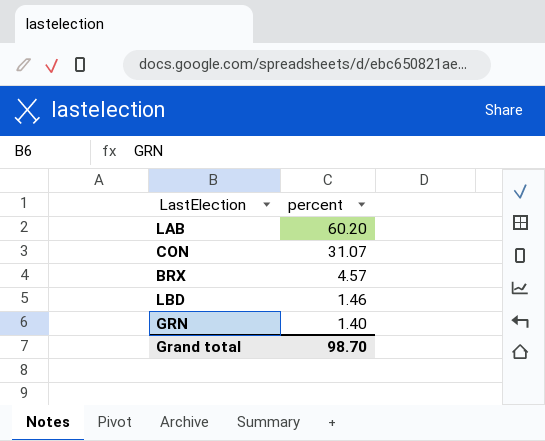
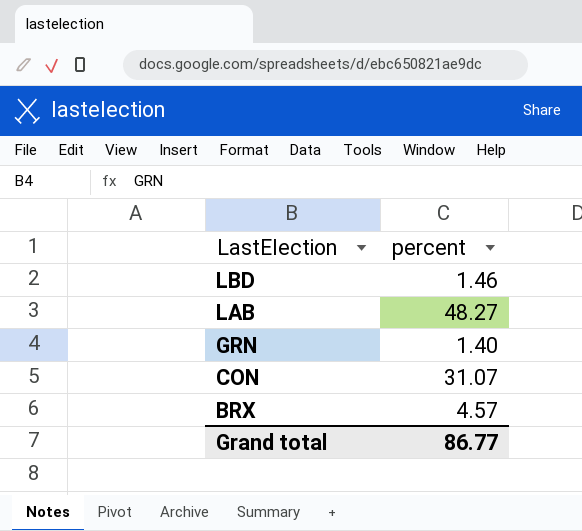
row order: percent descending -> LastElection descending
LAB | percent: 60.20 -> 48.27
Grand total | percent: 98.70 -> 86.77

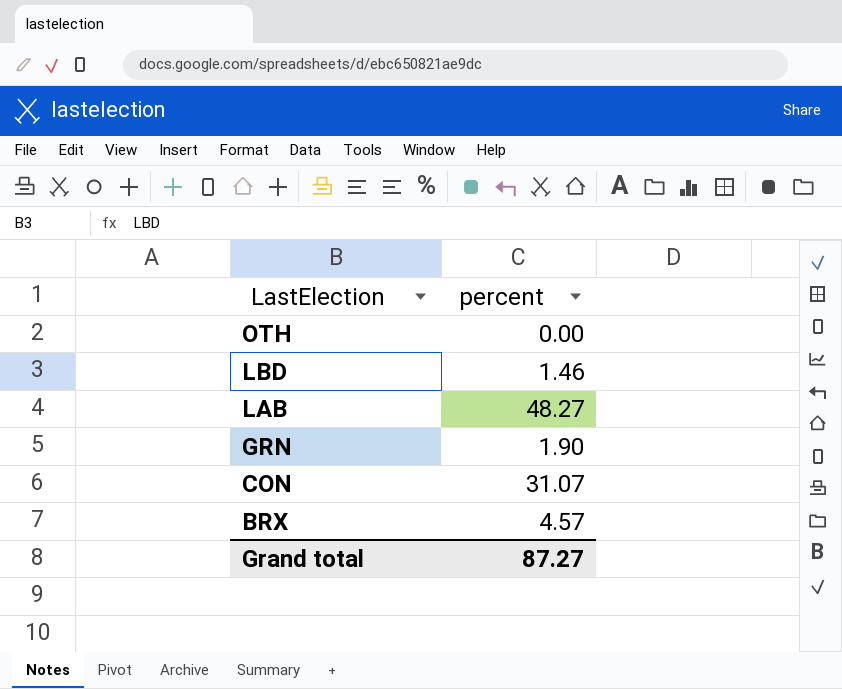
row OTH: none -> 0.00
GRN | percent: 1.40 -> 1.90
Grand total | percent: 86.77 -> 87.27

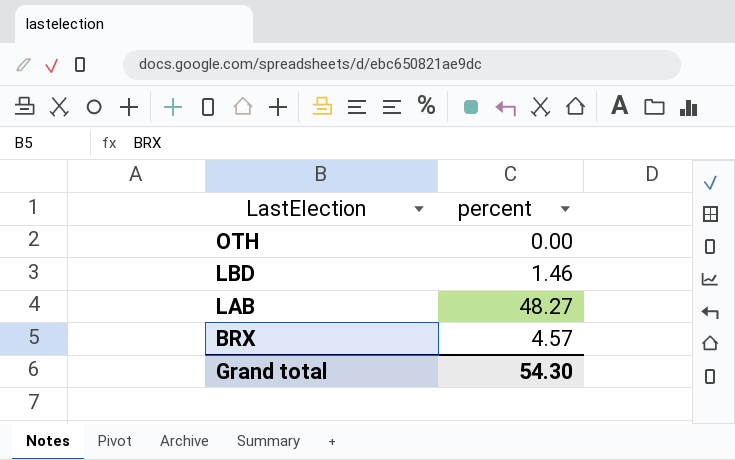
row GRN: 1.90 -> none
row CON: 31.07 -> none
Grand total | percent: 87.27 -> 54.30

